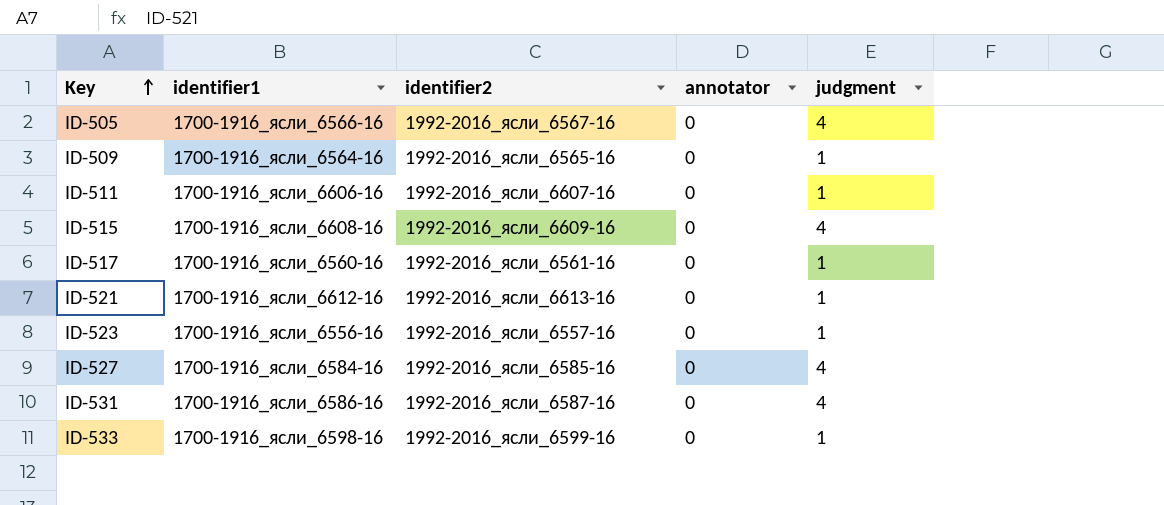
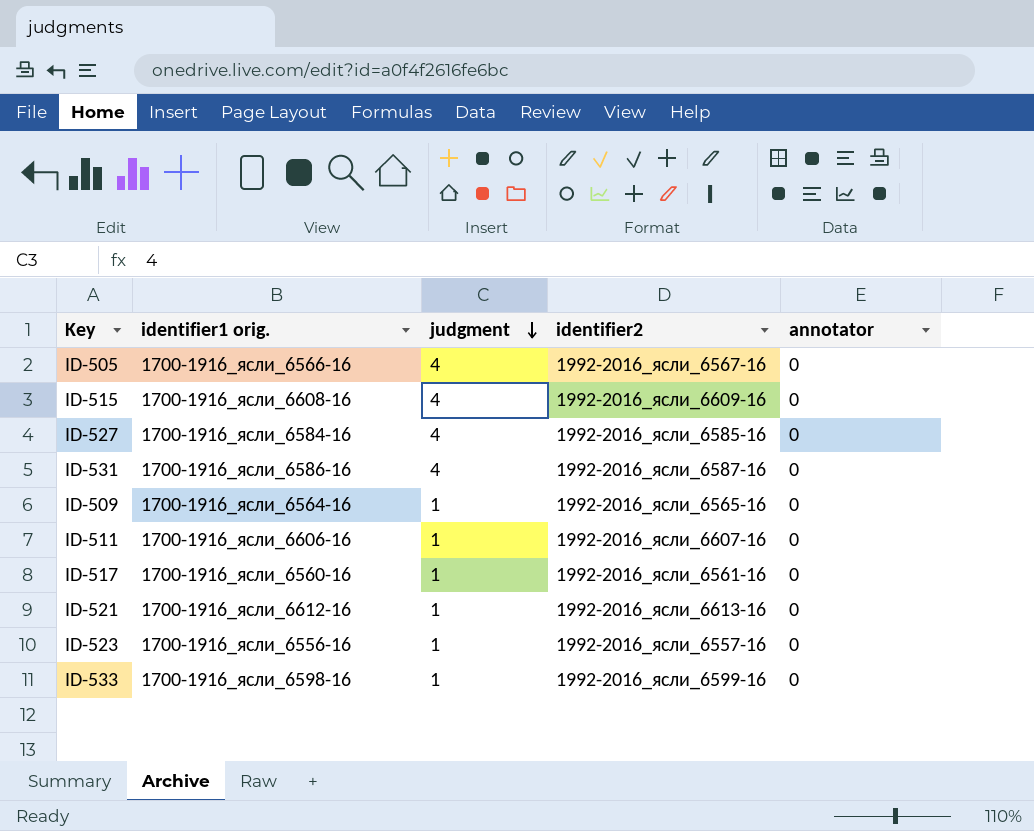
row order: Key ascending -> judgment descending
column name: identifier1 -> identifier1 orig.
column judgment | position: 5 -> 3

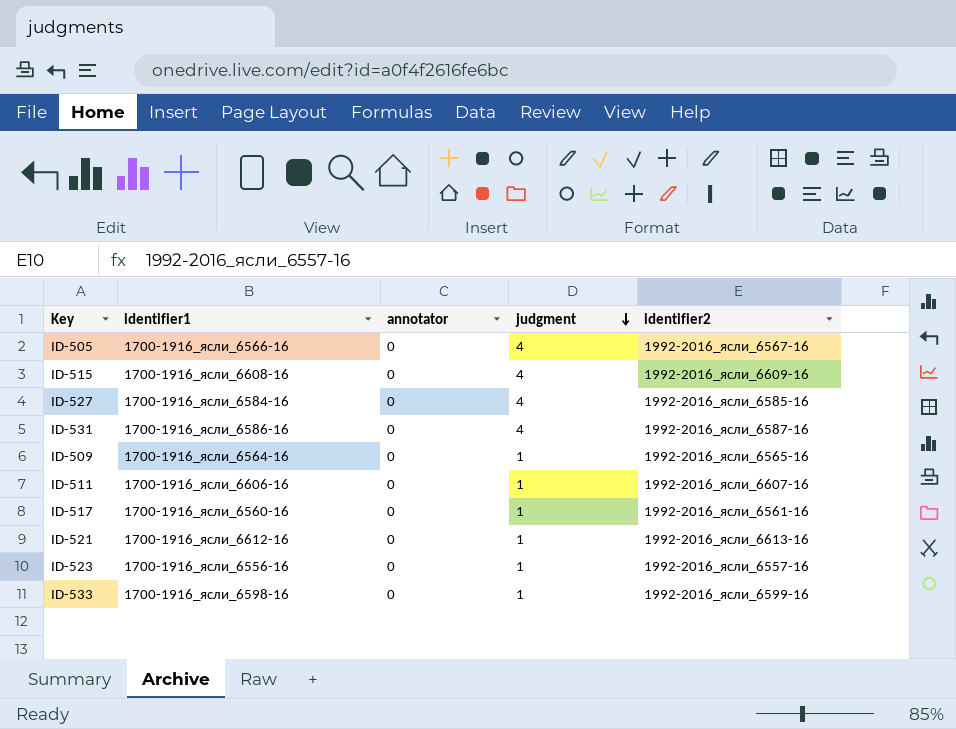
column name: identifier1 orig. -> identifier1
column annotator | position: 5 -> 3

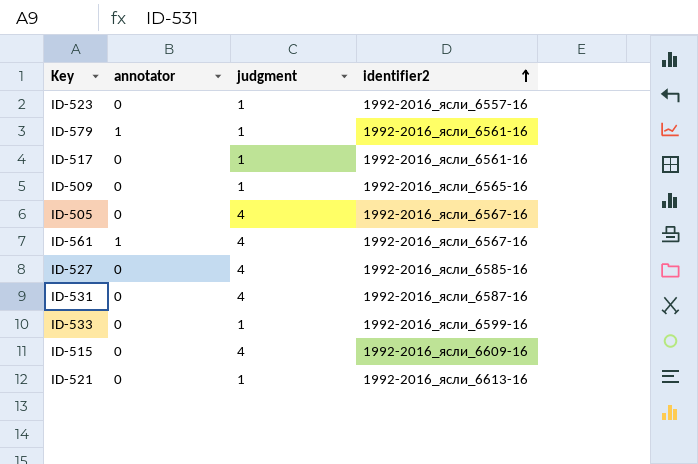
row order: judgment descending -> identifier2 ascending
column identifier1 | position: 2 -> none
row ID-511: 1700-1916_ясли_6606-16 | 0 | 1 | 1992-2016_ясли_6607-16 -> none
row ID-579: none -> 1 | 1 | 1992-2016_ясли_6561-16
row ID-561: none -> 1 | 4 | 1992-2016_ясли_6567-16

